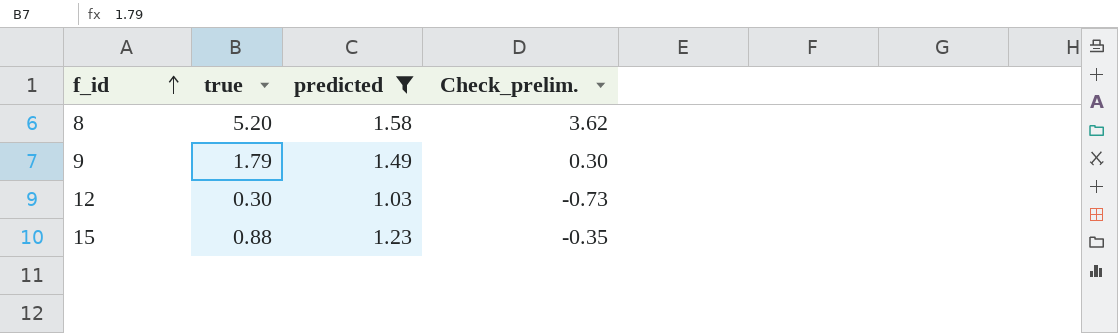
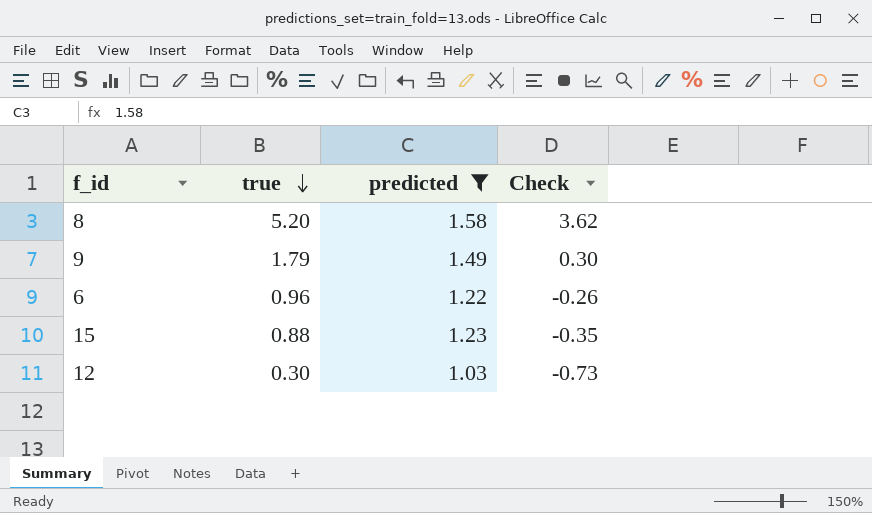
row order: f_id ascending -> true descending
column name: Check_prelim. -> Check
row 6: none -> 0.96 | 1.22 | -0.26

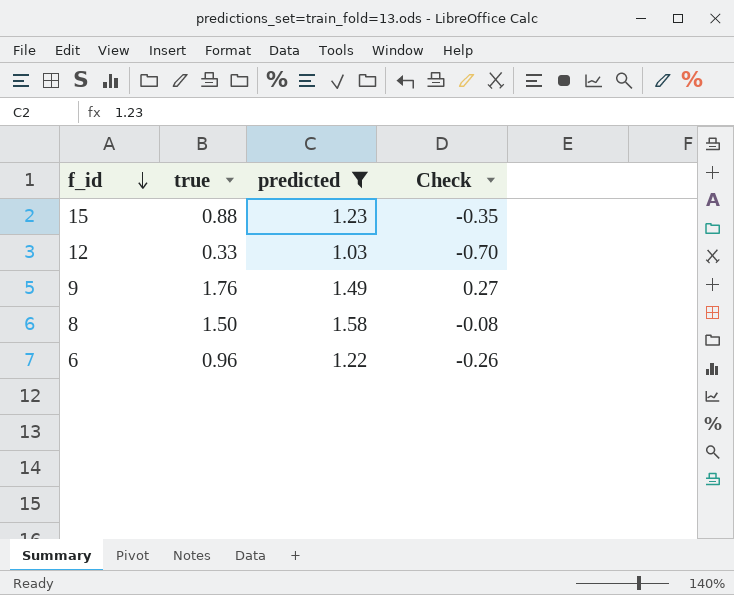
row order: true descending -> f_id descending
12 | true: 0.30 -> 0.33
12 | Check: -0.73 -> -0.70
9 | true: 1.79 -> 1.76
9 | Check: 0.30 -> 0.27
8 | true: 5.20 -> 1.50
8 | Check: 3.62 -> -0.08

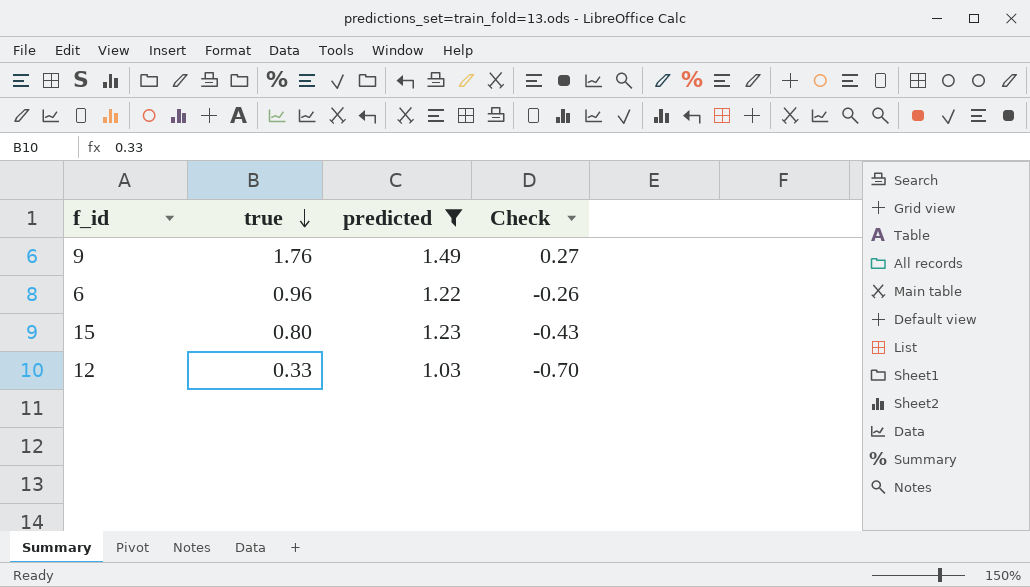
row order: f_id descending -> true descending
row 8: 1.50 | 1.58 | -0.08 -> none
15 | true: 0.88 -> 0.80
15 | Check: -0.35 -> -0.43

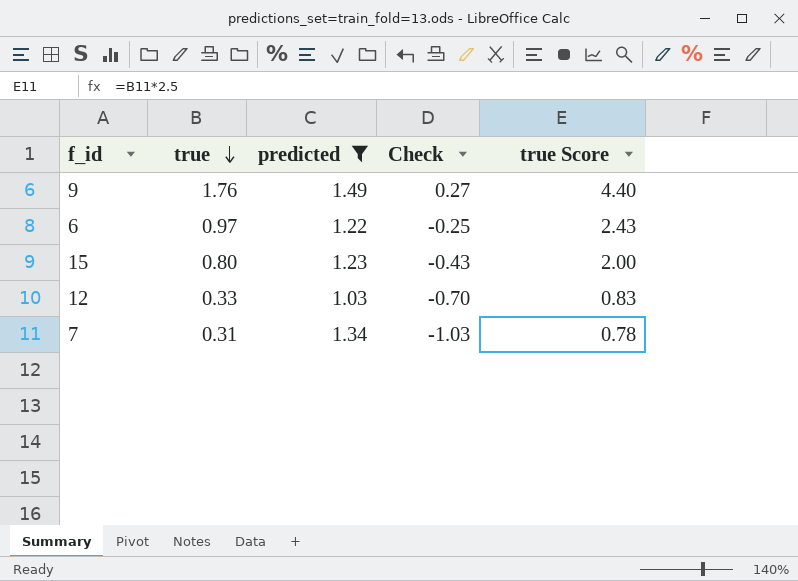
column true Score | formula: none -> [true] * 2.5
6 | true: 0.96 -> 0.97
6 | Check: -0.26 -> -0.25
row 7: none -> 0.31 | 1.34 | -1.03 | 0.78

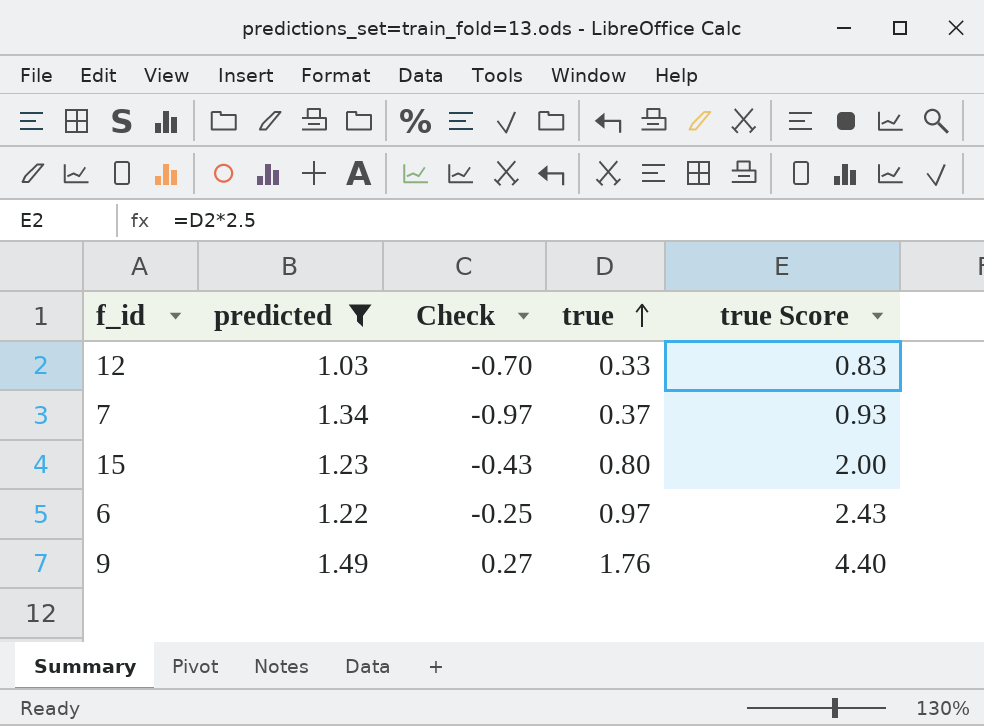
row order: true descending -> true ascending
column true | position: 2 -> 4
7 | Check: -1.03 -> -0.97
7 | true: 0.31 -> 0.37
7 | true Score: 0.78 -> 0.93

